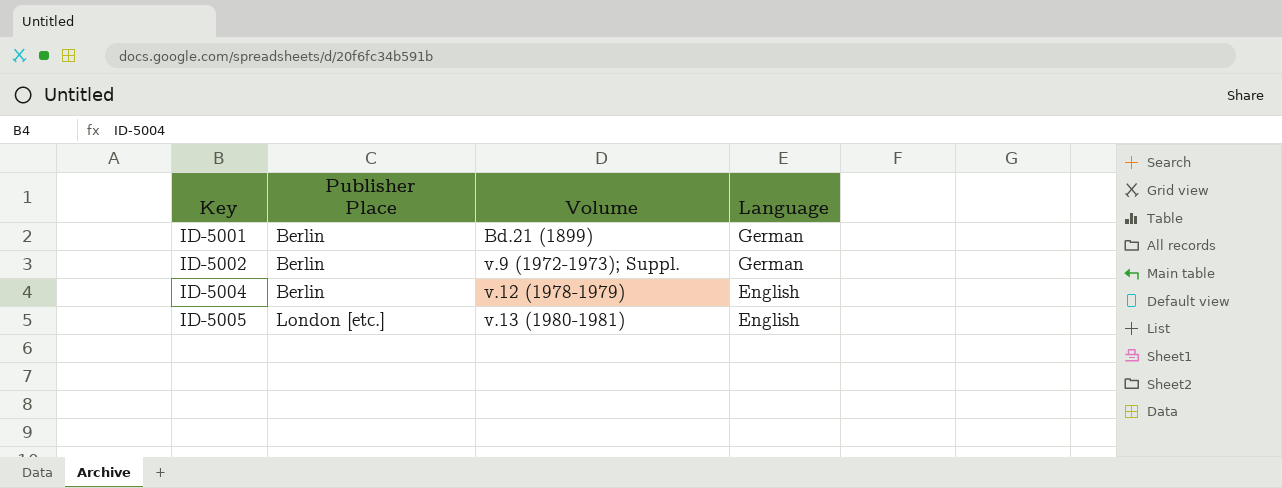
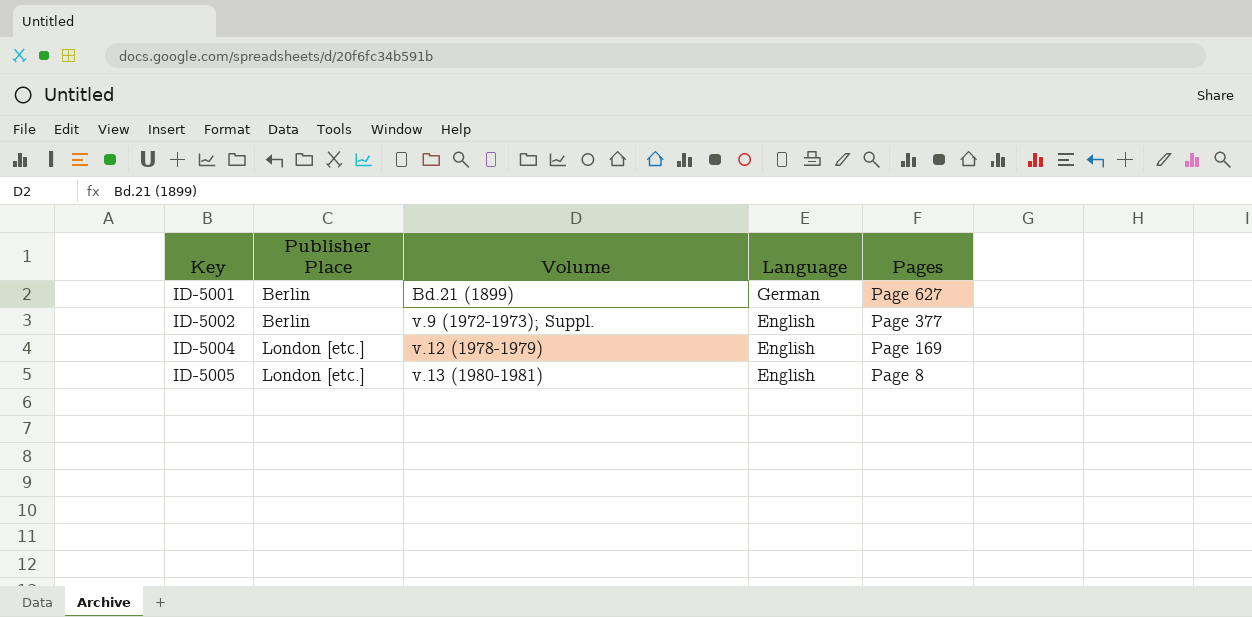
column Pages | position: none -> 5
ID-5002 | Language: German -> English
ID-5004 | Publisher Place: Berlin -> London [etc.]

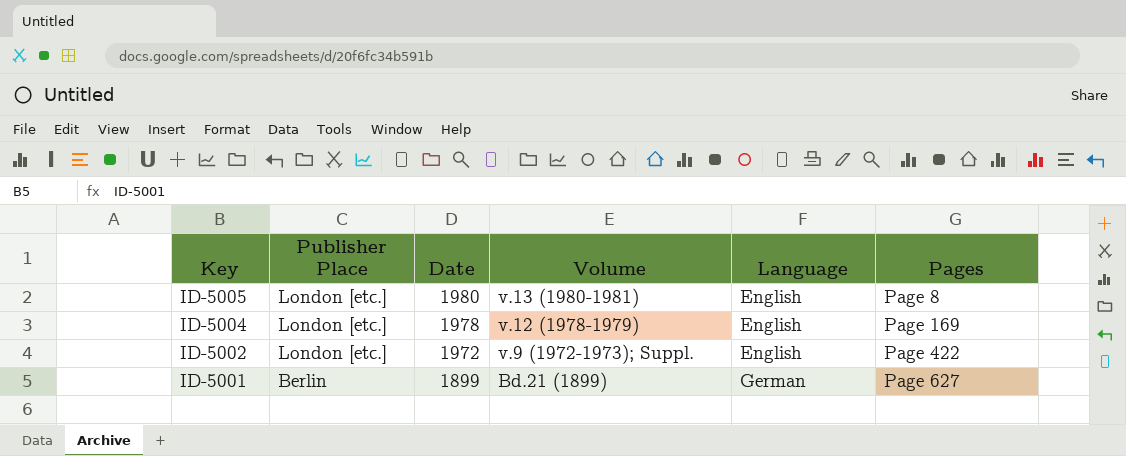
row order: Key ascending -> Key descending
column Date | position: none -> 3
ID-5002 | Publisher Place: Berlin -> London [etc.]
ID-5002 | Pages: Page 377 -> Page 422

